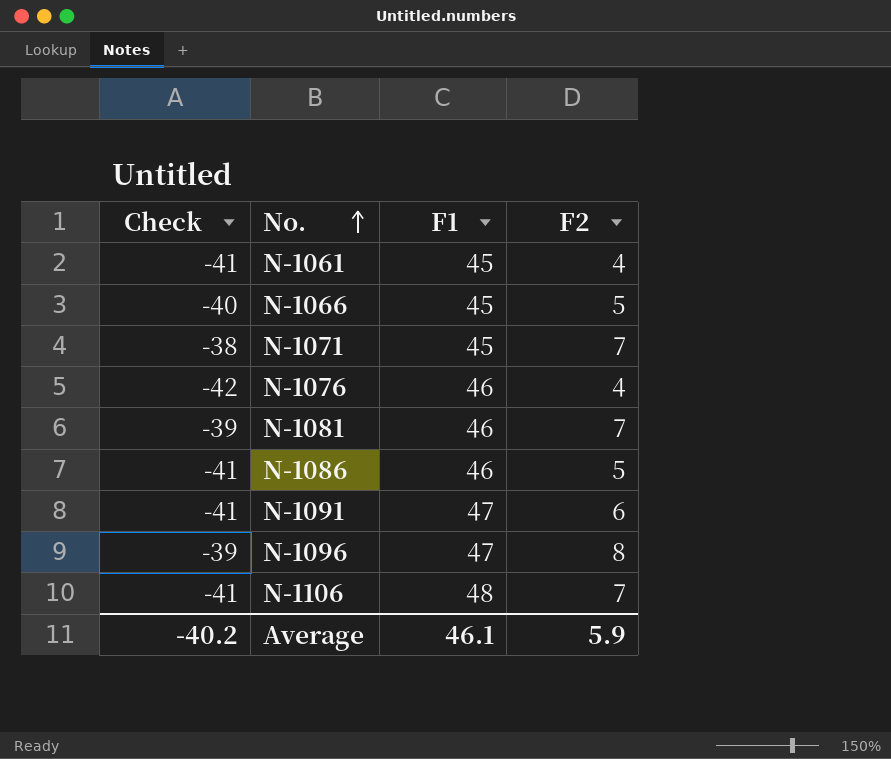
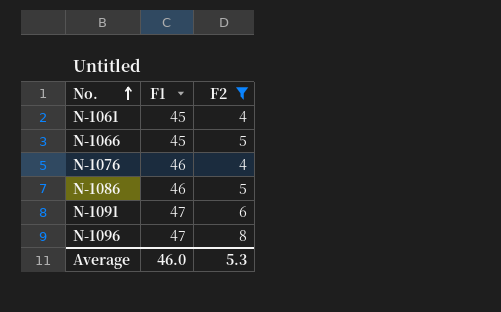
filter: none -> F2 != 7
column Check | formula: [F2] - [F1] -> none
Average | F1: 46.1 -> 46.0
Average | F2: 5.9 -> 5.3

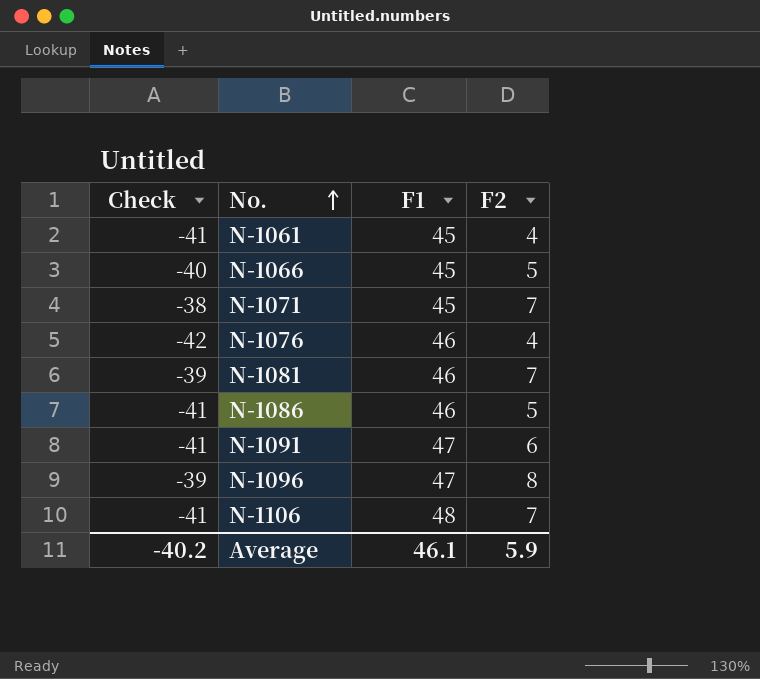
filter: F2 != 7 -> none
column Check | formula: none -> [F2] - [F1]
Average | F1: 46.0 -> 46.1
Average | F2: 5.3 -> 5.9

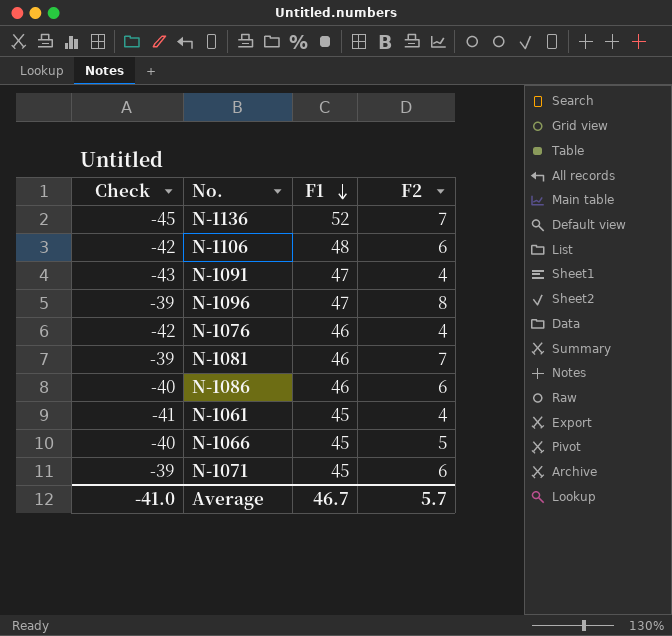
row order: No. ascending -> F1 descending
row N-1136: none -> -45 | 52 | 7
N-1106 | Check: -41 -> -42
N-1106 | F2: 7 -> 6
N-1091 | Check: -41 -> -43
N-1091 | F2: 6 -> 4
N-1086 | Check: -41 -> -40
N-1086 | F2: 5 -> 6
N-1071 | Check: -38 -> -39
N-1071 | F2: 7 -> 6
Average | Check: -40.2 -> -41.0
Average | F1: 46.1 -> 46.7
Average | F2: 5.9 -> 5.7

